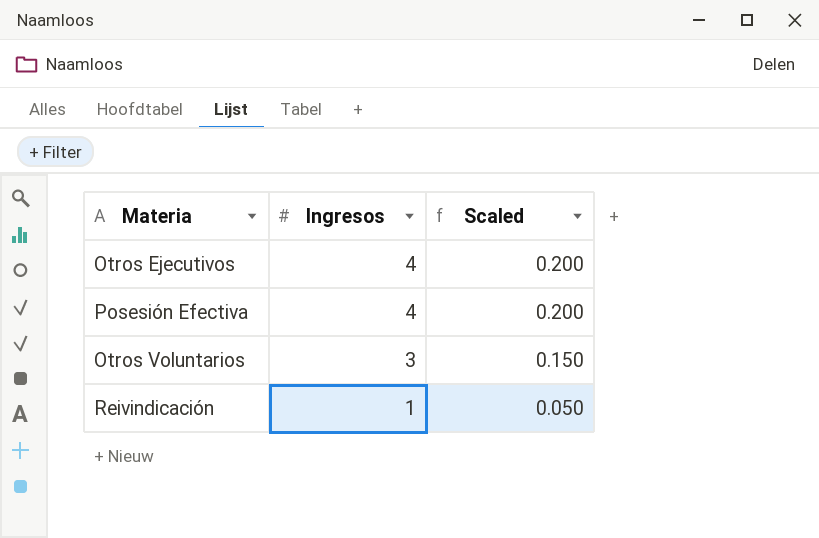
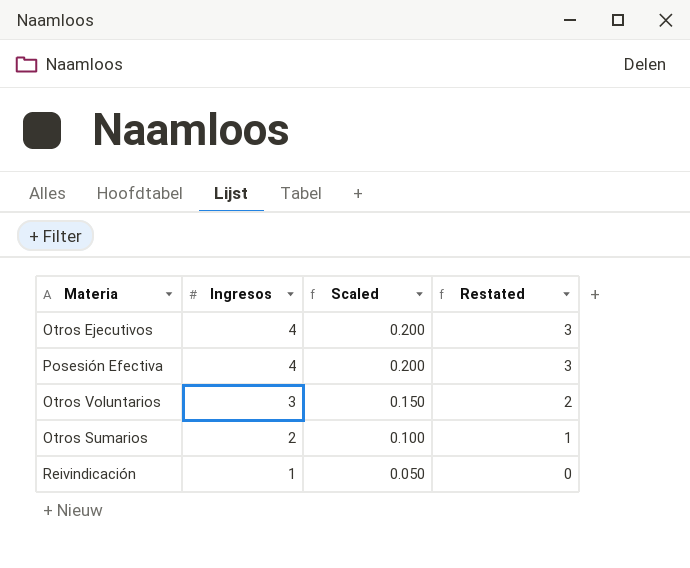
column Restated | formula: none -> [Ingresos] - 1
row Otros Sumarios: none -> 2 | 0.100 | 1

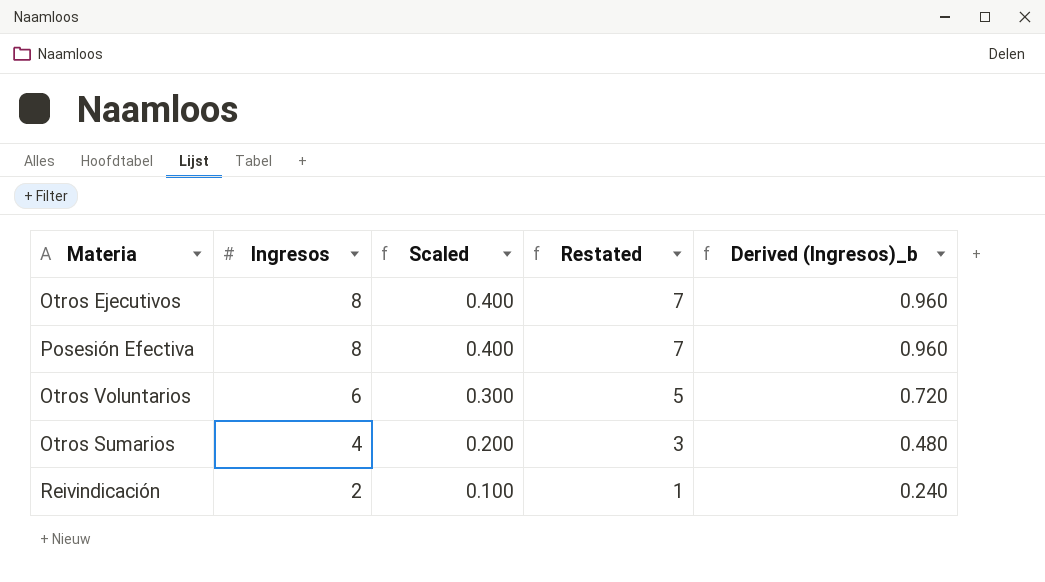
column Derived (Ingresos)_b | formula: none -> [Ingresos] * 0.12
Otros Ejecutivos | Ingresos: 4 -> 8
Otros Ejecutivos | Scaled: 0.200 -> 0.400
Otros Ejecutivos | Restated: 3 -> 7
Posesión Efectiva | Ingresos: 4 -> 8
Posesión Efectiva | Scaled: 0.200 -> 0.400
Posesión Efectiva | Restated: 3 -> 7
Otros Voluntarios | Ingresos: 3 -> 6
Otros Voluntarios | Scaled: 0.150 -> 0.300
Otros Voluntarios | Restated: 2 -> 5
Otros Sumarios | Ingresos: 2 -> 4
Otros Sumarios | Scaled: 0.100 -> 0.200
Otros Sumarios | Restated: 1 -> 3
Reivindicación | Ingresos: 1 -> 2
Reivindicación | Scaled: 0.050 -> 0.100
Reivindicación | Restated: 0 -> 1

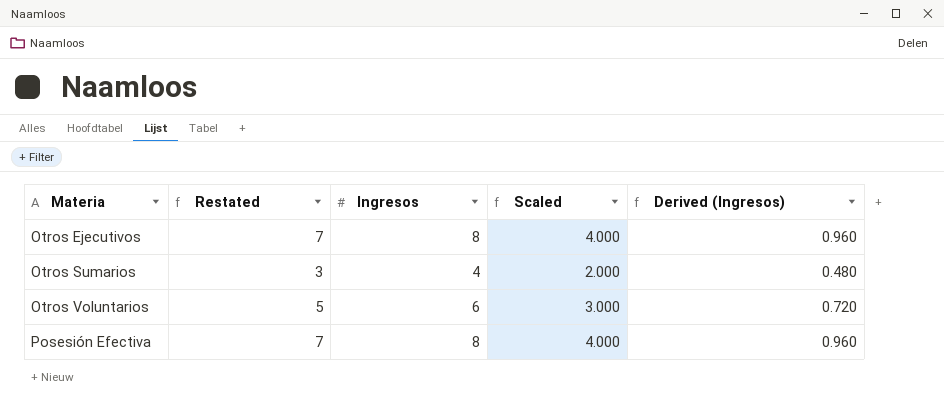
row order: Ingresos descending -> Materia ascending
column Restated | position: 4 -> 2
column Scaled | formula: [Ingresos] * 0.05 -> [Ingresos] * 0.5
column name: Derived (Ingresos)_b -> Derived (Ingresos)
row Reivindicación: 2 | 0.100 | 1 | 0.240 -> none

